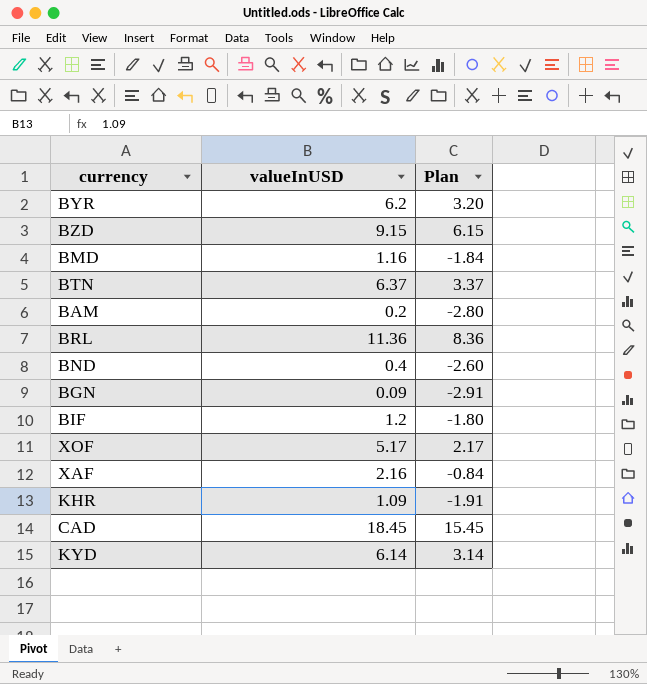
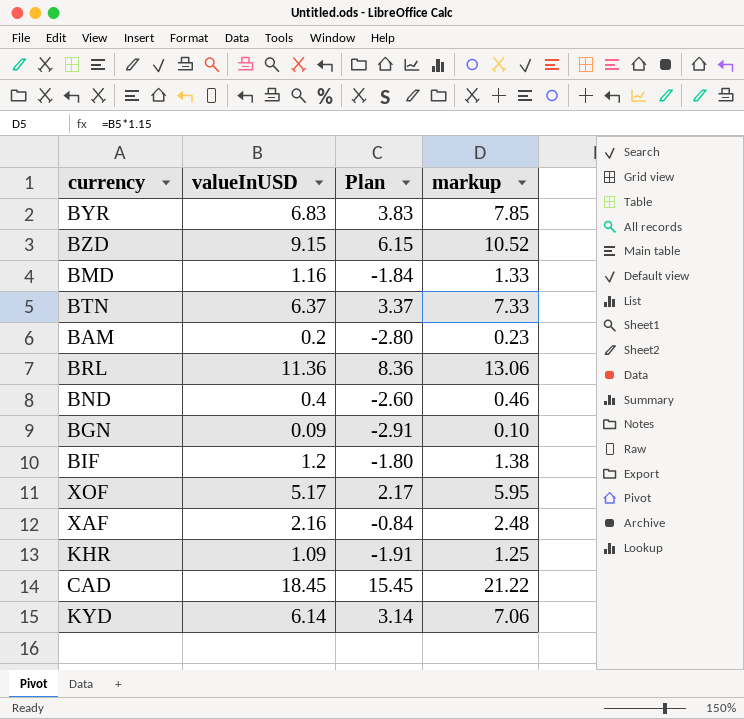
column markup | formula: none -> [valueInUSD] * 1.15
BYR | valueInUSD: 6.2 -> 6.83
BYR | Plan: 3.20 -> 3.83

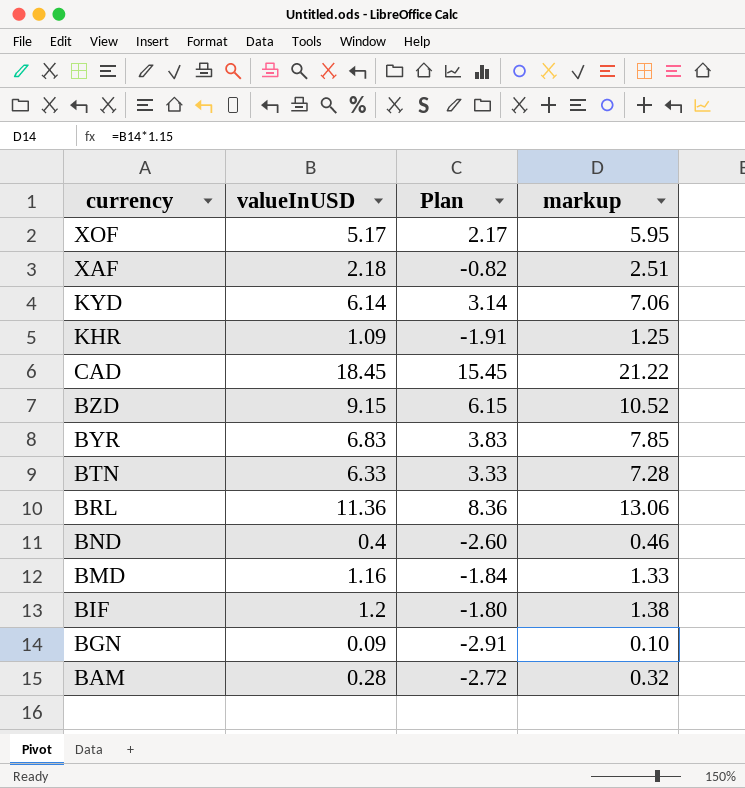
row order: none -> currency descending
XAF | valueInUSD: 2.16 -> 2.18
XAF | Plan: -0.84 -> -0.82
XAF | markup: 2.48 -> 2.51
BTN | valueInUSD: 6.37 -> 6.33
BTN | Plan: 3.37 -> 3.33
BTN | markup: 7.33 -> 7.28
BAM | valueInUSD: 0.2 -> 0.28
BAM | Plan: -2.80 -> -2.72
BAM | markup: 0.23 -> 0.32

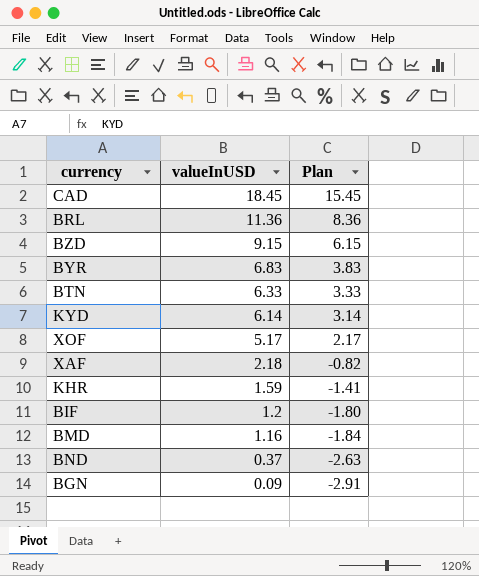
row order: currency descending -> valueInUSD descending
column markup | formula: [valueInUSD] * 1.15 -> none
row BAM: 0.28 | -2.72 | 0.32 -> none
KHR | valueInUSD: 1.09 -> 1.59
KHR | Plan: -1.91 -> -1.41
BND | valueInUSD: 0.4 -> 0.37
BND | Plan: -2.60 -> -2.63

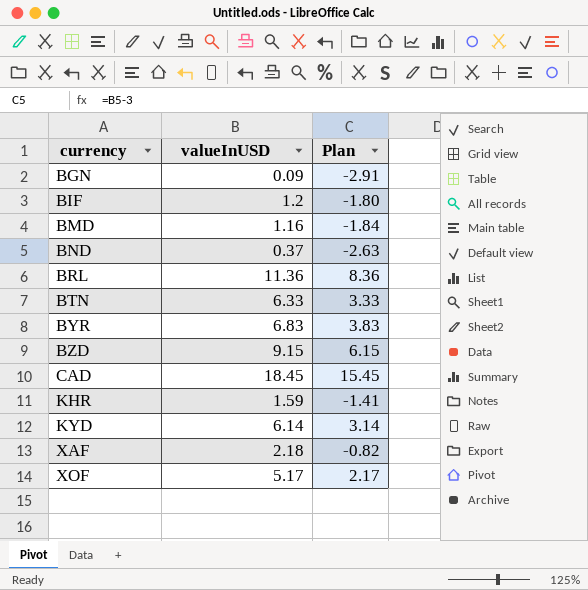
row order: valueInUSD descending -> currency ascending

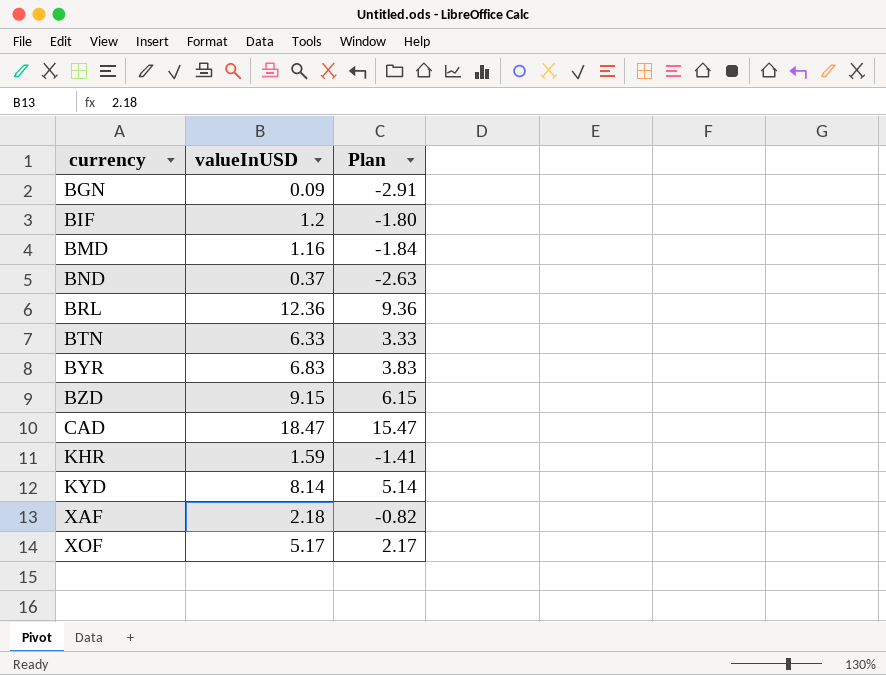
BRL | valueInUSD: 11.36 -> 12.36
BRL | Plan: 8.36 -> 9.36
CAD | valueInUSD: 18.45 -> 18.47
CAD | Plan: 15.45 -> 15.47
KYD | valueInUSD: 6.14 -> 8.14
KYD | Plan: 3.14 -> 5.14

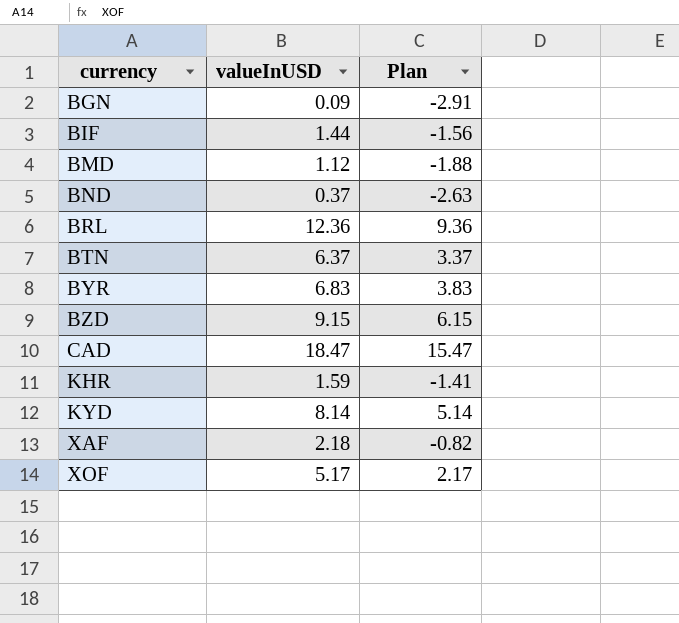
BIF | valueInUSD: 1.2 -> 1.44
BIF | Plan: -1.80 -> -1.56
BMD | valueInUSD: 1.16 -> 1.12
BMD | Plan: -1.84 -> -1.88
BTN | valueInUSD: 6.33 -> 6.37
BTN | Plan: 3.33 -> 3.37

